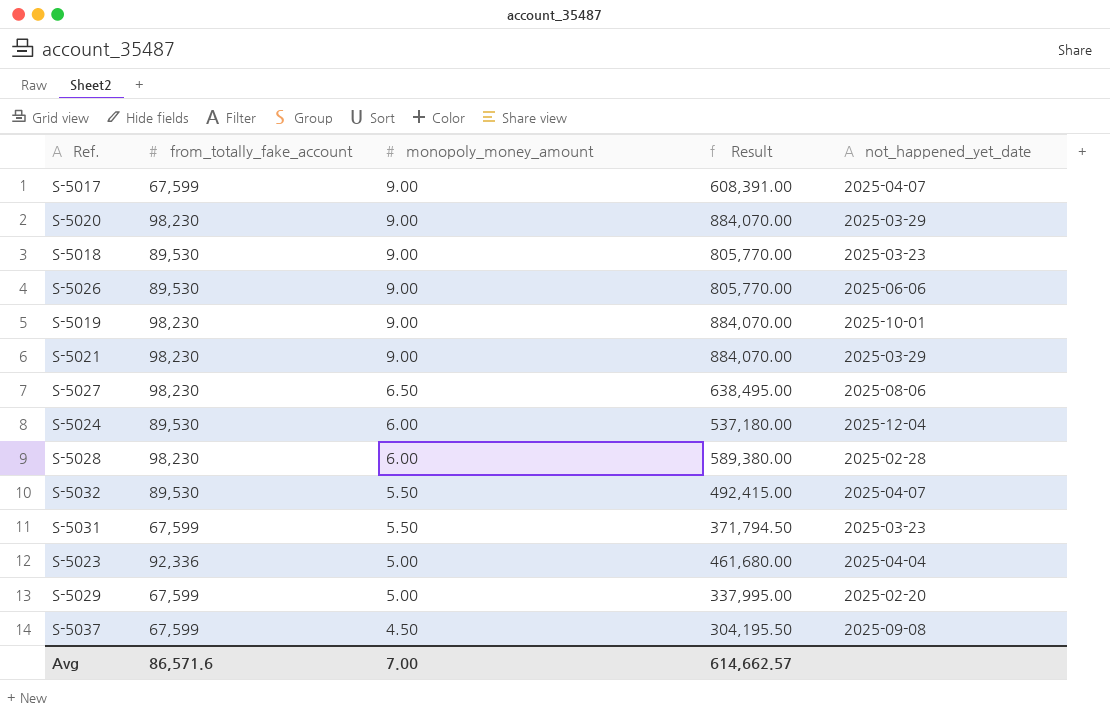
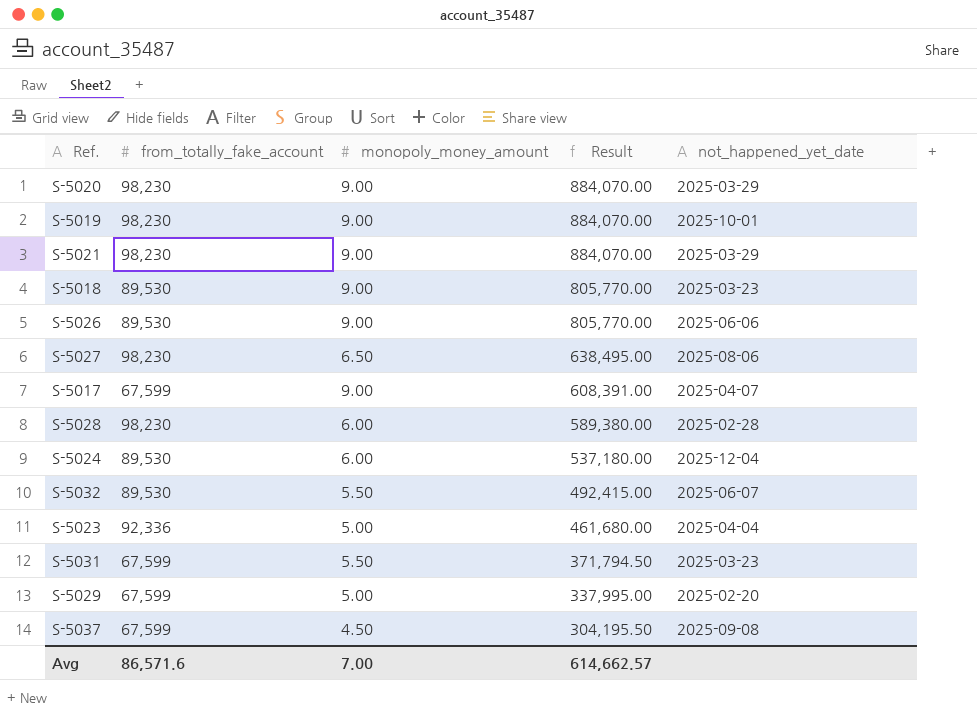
row order: monopoly_money_amount descending -> Result descending
S-5032 | not_happened_yet_date: 2025-04-07 -> 2025-06-07

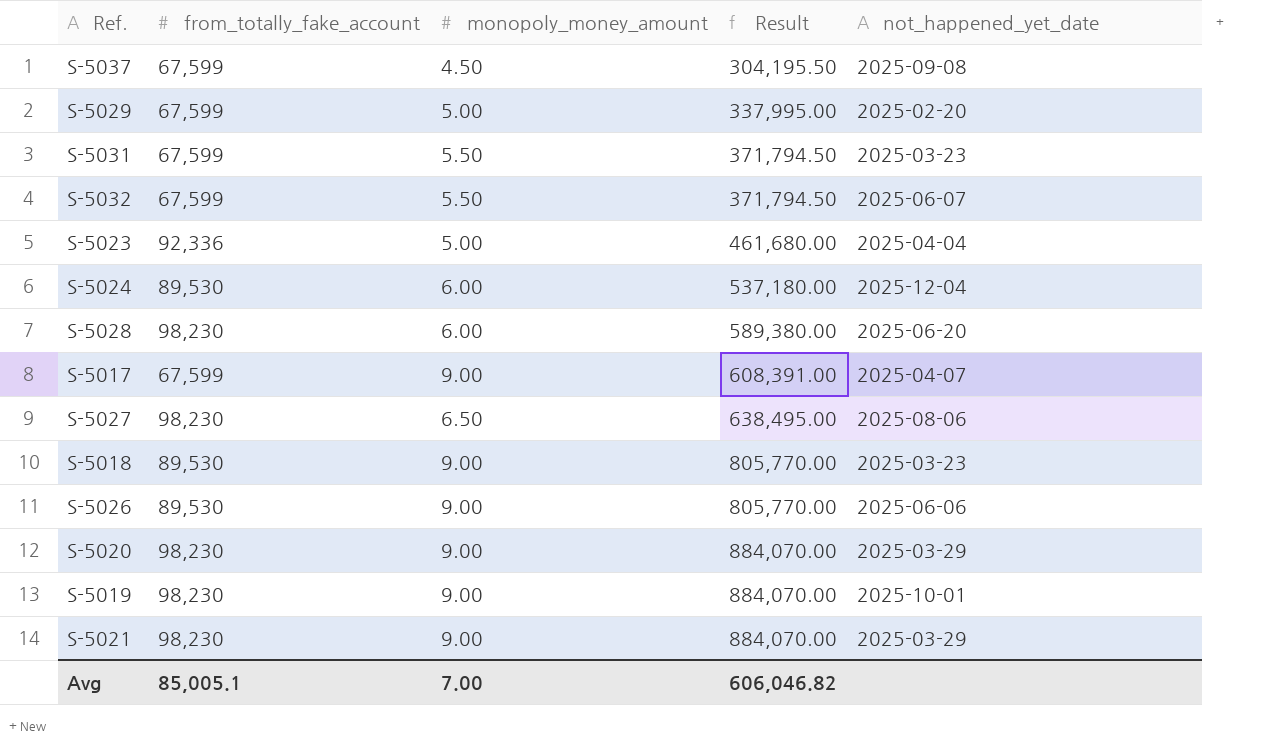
row order: Result descending -> Result ascending
S-5032 | from_totally_fake_account: 89,530 -> 67,599
S-5032 | Result: 492,415.00 -> 371,794.50
S-5028 | not_happened_yet_date: 2025-02-28 -> 2025-06-20
Avg | from_totally_fake_account: 86,571.6 -> 85,005.1
Avg | Result: 614,662.57 -> 606,046.82

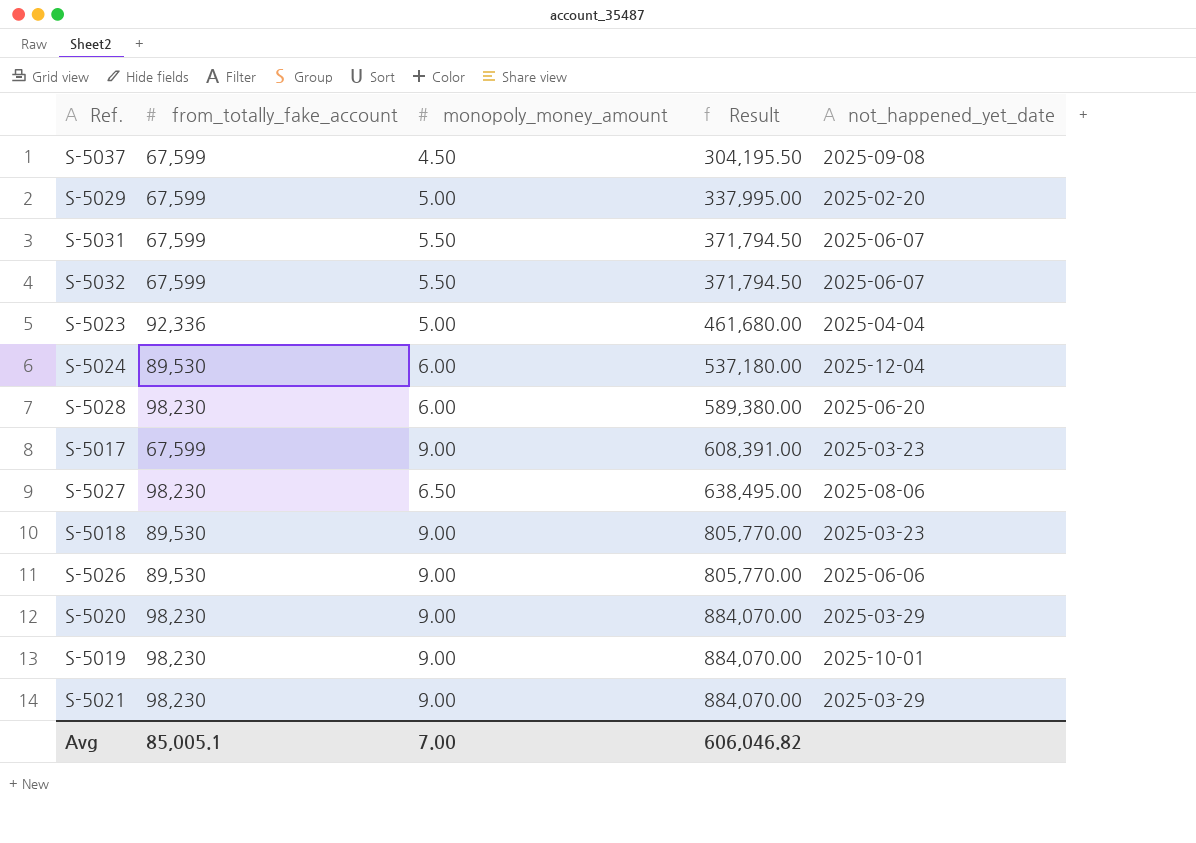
S-5031 | not_happened_yet_date: 2025-03-23 -> 2025-06-07
S-5017 | not_happened_yet_date: 2025-04-07 -> 2025-03-23

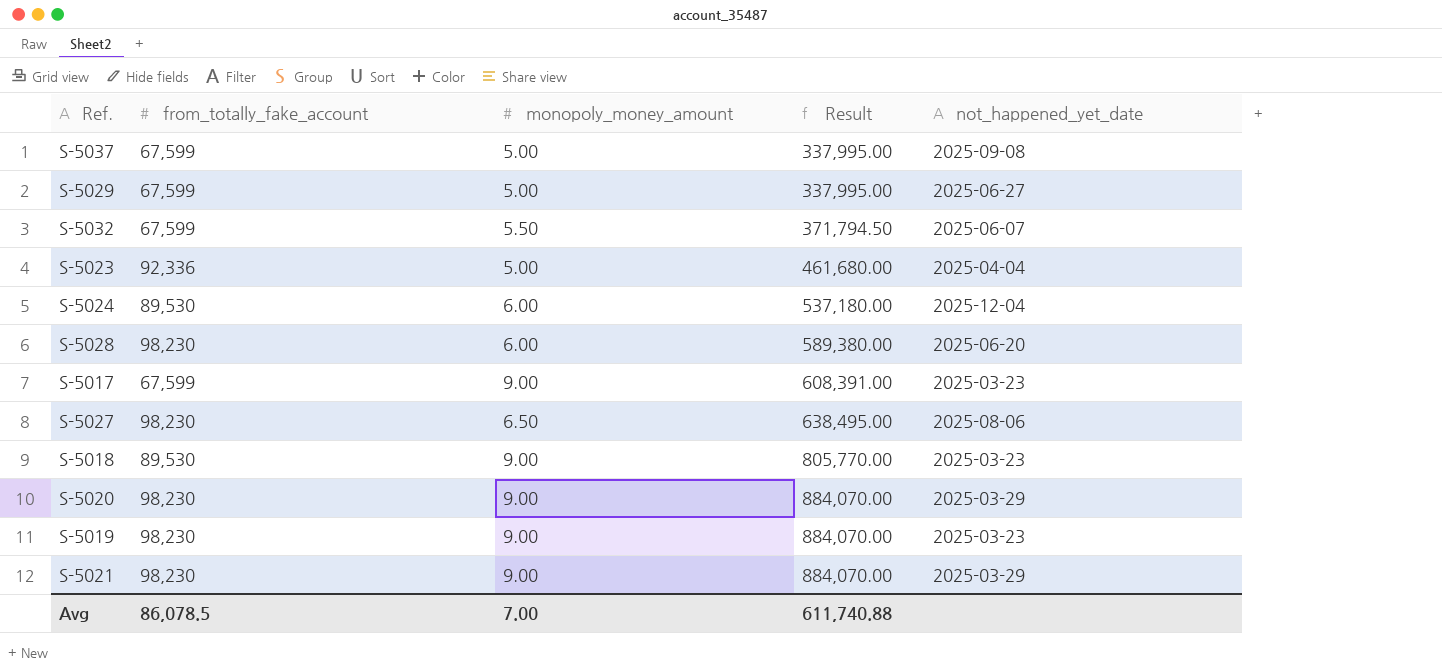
row S-5031: 67,599 | 5.50 | 371,794.50 | 2025-06-07 -> none
row S-5026: 89,530 | 9.00 | 805,770.00 | 2025-06-06 -> none
S-5037 | monopoly_money_amount: 4.50 -> 5.00
S-5037 | Result: 304,195.50 -> 337,995.00
S-5029 | not_happened_yet_date: 2025-02-20 -> 2025-06-27
S-5019 | not_happened_yet_date: 2025-10-01 -> 2025-03-23
Avg | from_totally_fake_account: 85,005.1 -> 86,078.5
Avg | Result: 606,046.82 -> 611,740.88

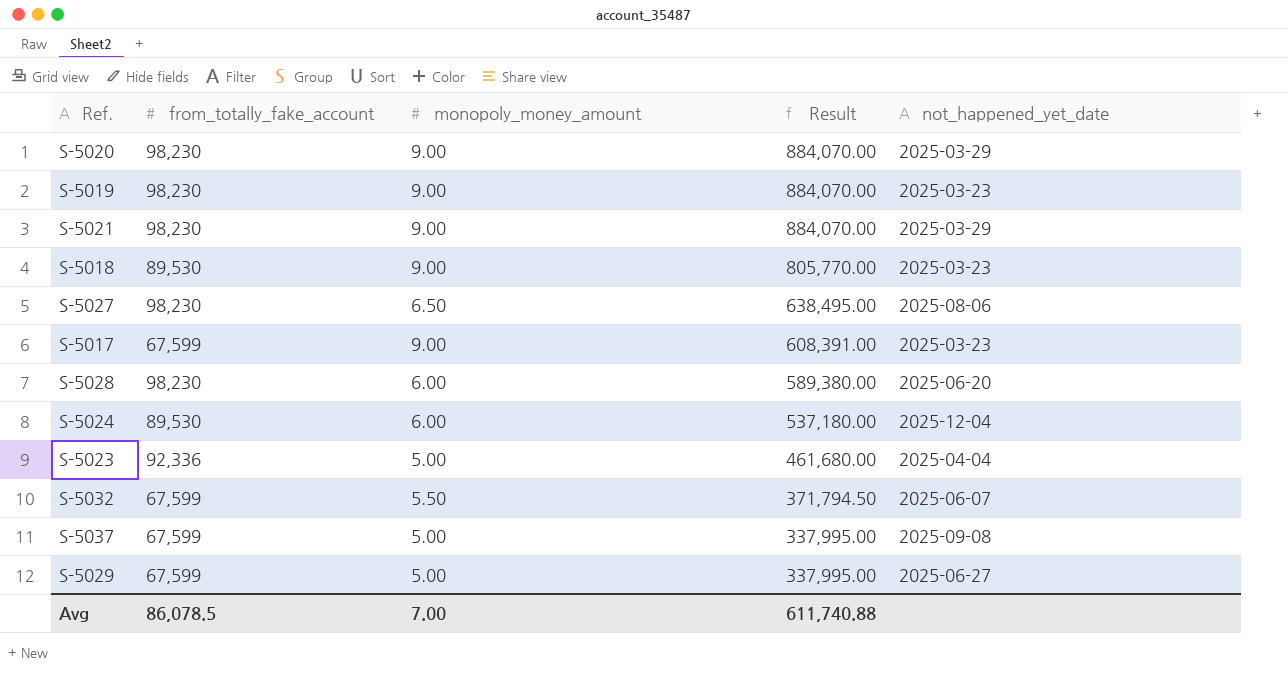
row order: Result ascending -> Result descending

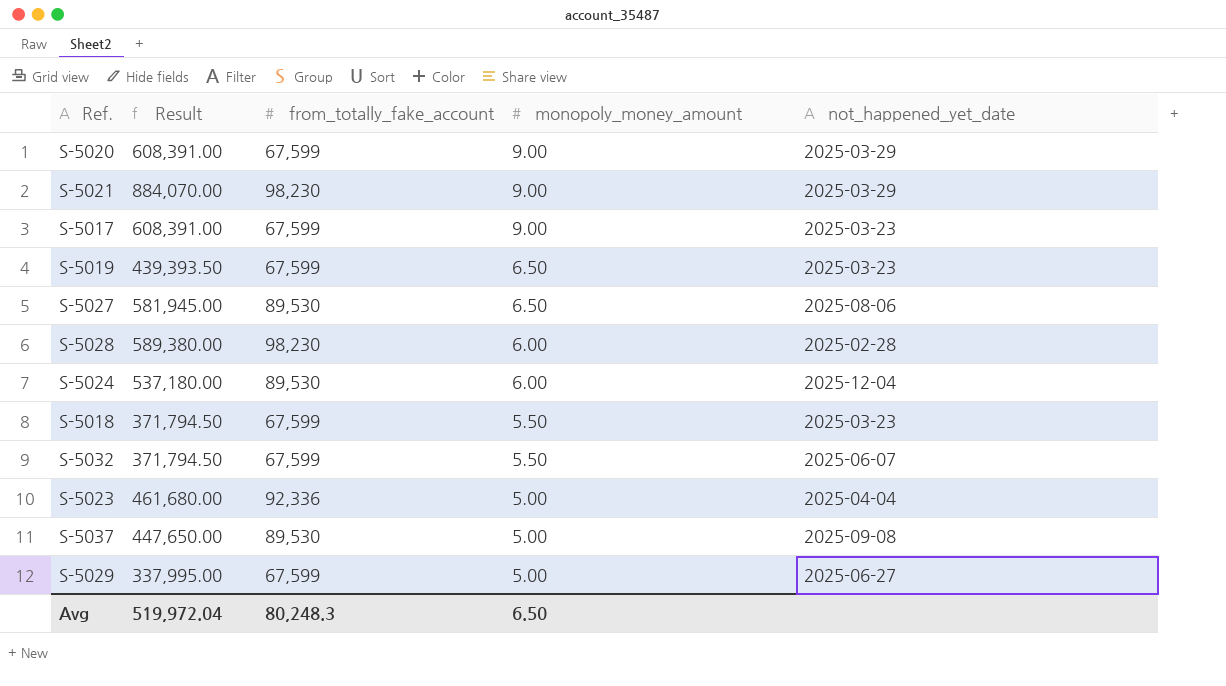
row order: Result descending -> monopoly_money_amount descending
column Result | position: 4 -> 2
S-5020 | Result: 884,070.00 -> 608,391.00
S-5020 | from_totally_fake_account: 98,230 -> 67,599
S-5019 | Result: 884,070.00 -> 439,393.50
S-5019 | from_totally_fake_account: 98,230 -> 67,599
S-5019 | monopoly_money_amount: 9.00 -> 6.50
S-5027 | Result: 638,495.00 -> 581,945.00
S-5027 | from_totally_fake_account: 98,230 -> 89,530
S-5028 | not_happened_yet_date: 2025-06-20 -> 2025-02-28
S-5018 | Result: 805,770.00 -> 371,794.50
S-5018 | from_totally_fake_account: 89,530 -> 67,599
S-5018 | monopoly_money_amount: 9.00 -> 5.50
S-5037 | Result: 337,995.00 -> 447,650.00
S-5037 | from_totally_fake_account: 67,599 -> 89,530
Avg | Result: 611,740.88 -> 519,972.04
Avg | from_totally_fake_account: 86,078.5 -> 80,248.3
Avg | monopoly_money_amount: 7.00 -> 6.50

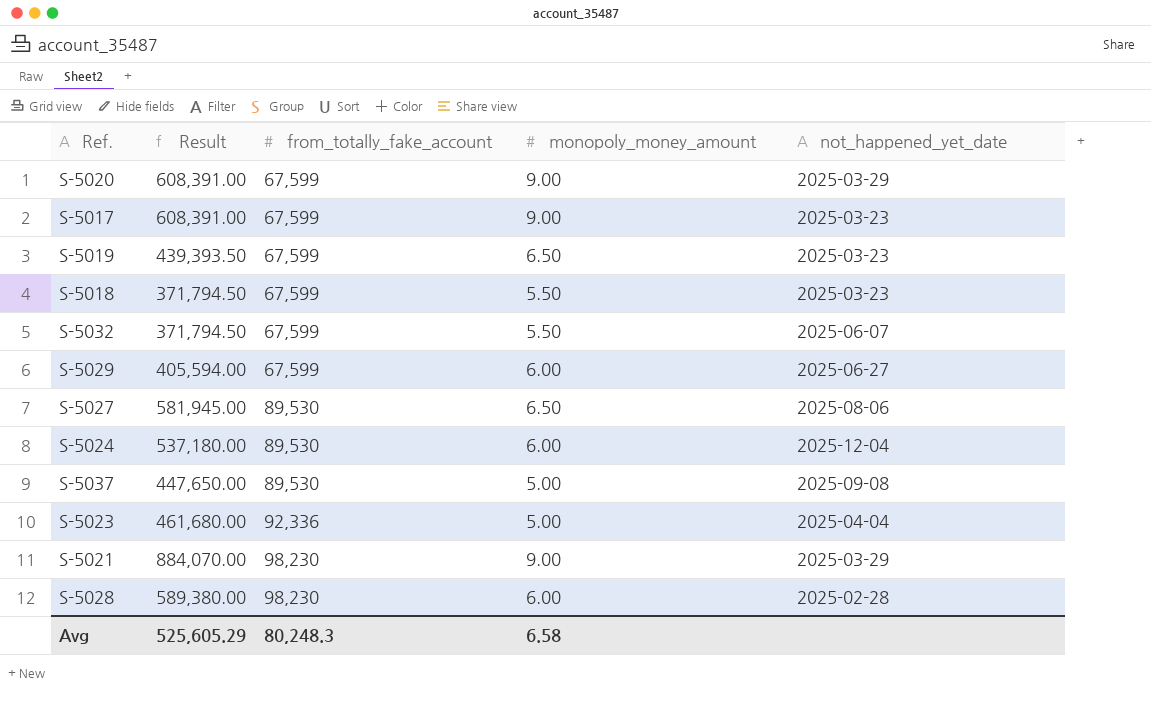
row order: monopoly_money_amount descending -> from_totally_fake_account ascending
S-5029 | Result: 337,995.00 -> 405,594.00
S-5029 | monopoly_money_amount: 5.00 -> 6.00
Avg | Result: 519,972.04 -> 525,605.29
Avg | monopoly_money_amount: 6.50 -> 6.58

